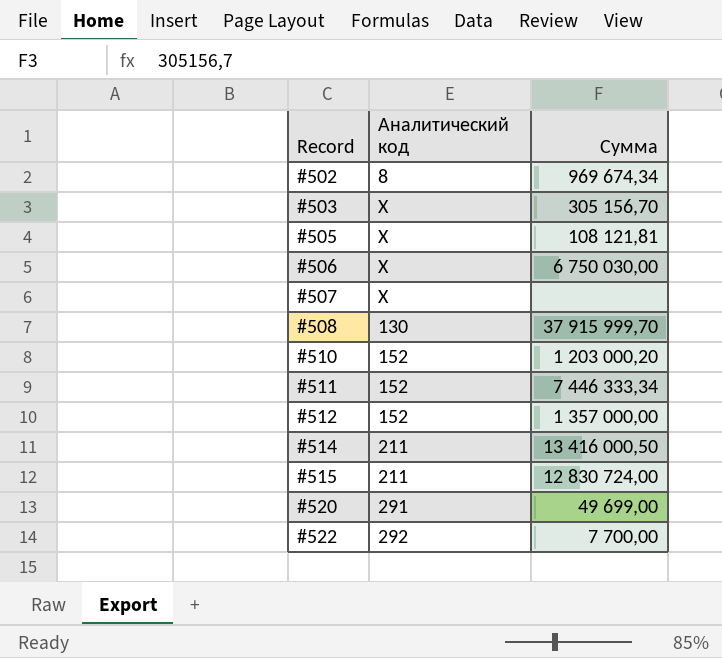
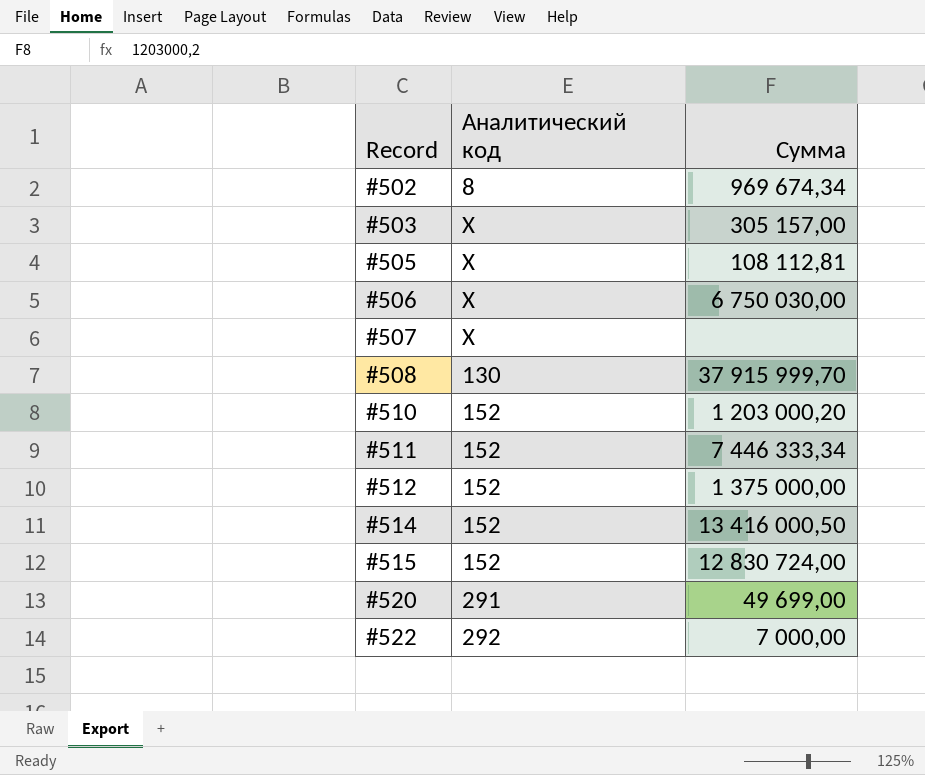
#503 | Сумма: 305 156,70 -> 305 157,00
#505 | Сумма: 108 121,81 -> 108 112,81
#512 | Сумма: 1 357 000,00 -> 1 375 000,00
#514 | Аналитический код: 211 -> 152
#515 | Аналитический код: 211 -> 152
#522 | Сумма: 7 700,00 -> 7 000,00

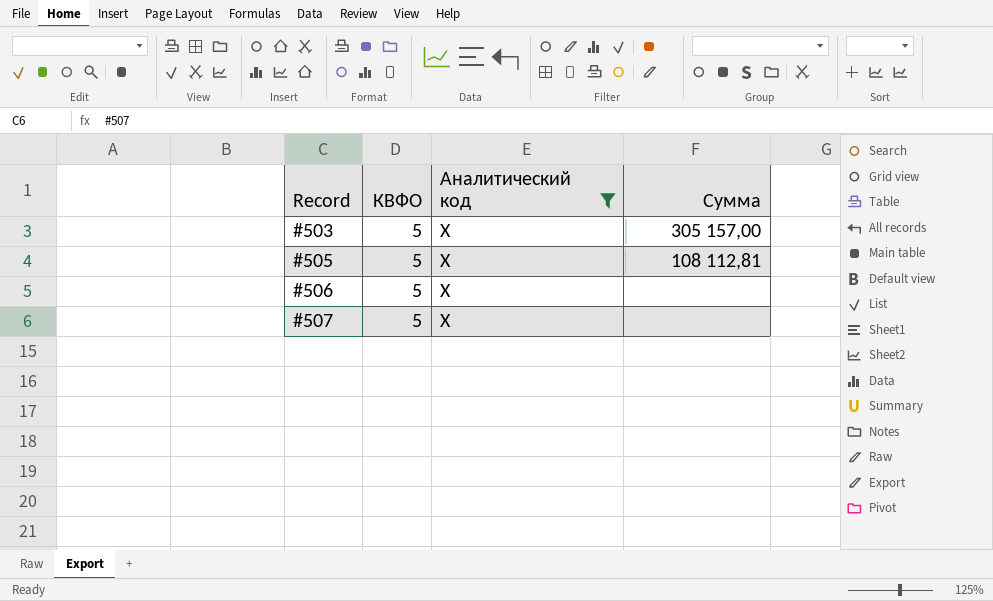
filter: none -> Аналитический код = Х
column КВФО | position: none -> 2
#506 | Сумма: 6 750 030,00 -> none

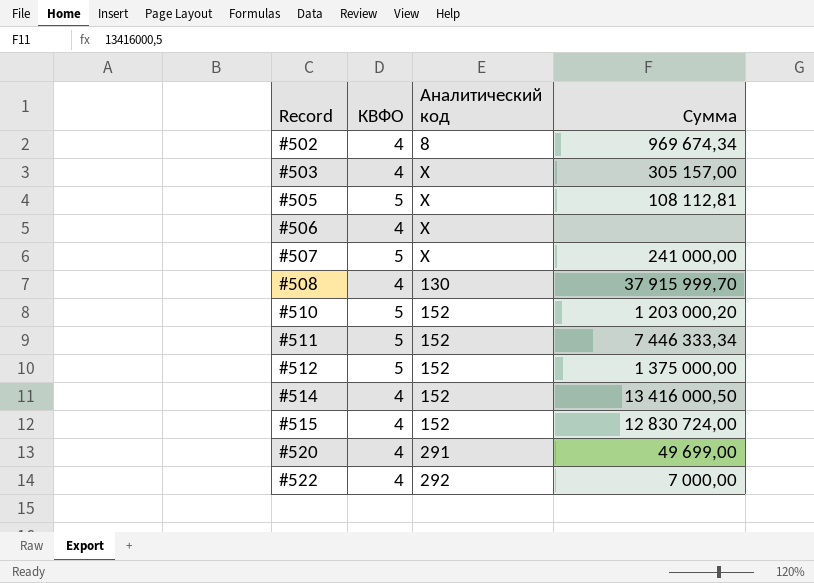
filter: Аналитический код = Х -> none
#503 | КВФО: 5 -> 4
#506 | КВФО: 5 -> 4
#507 | Сумма: none -> 241 000,00

